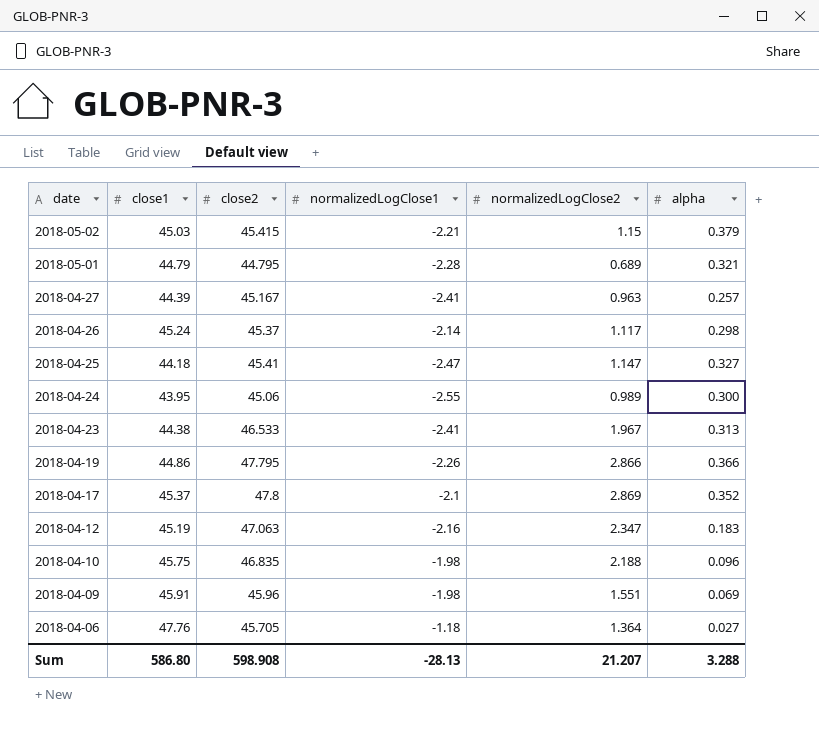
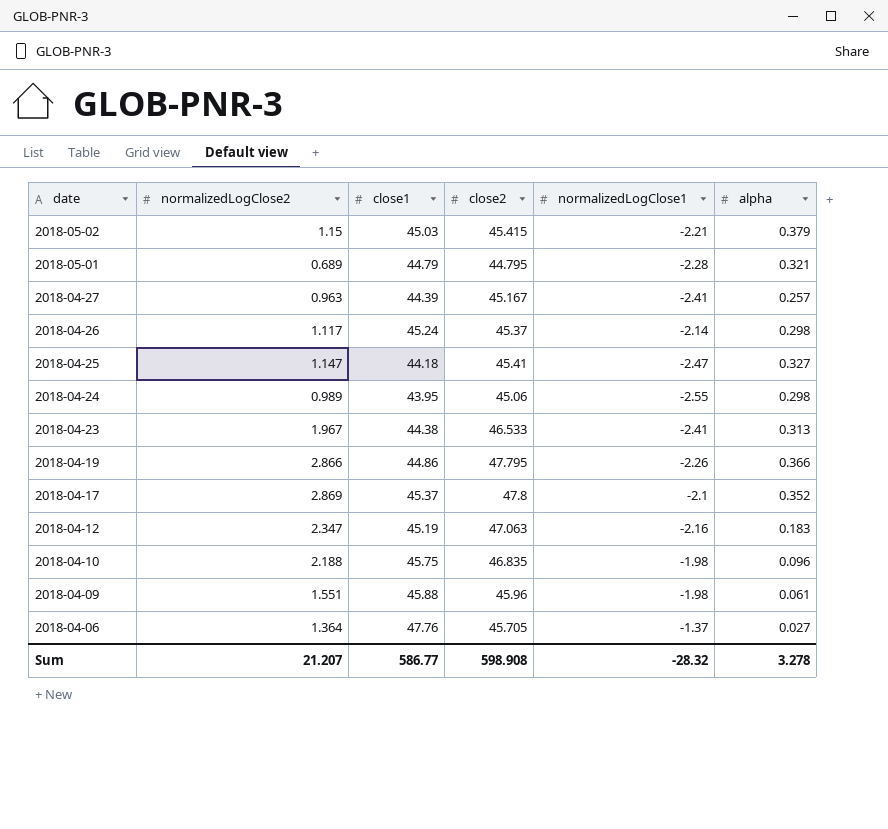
column normalizedLogClose2 | position: 5 -> 2
2018-04-24 | alpha: 0.300 -> 0.298
2018-04-09 | close1: 45.91 -> 45.88
2018-04-09 | alpha: 0.069 -> 0.061
2018-04-06 | normalizedLogClose1: -1.18 -> -1.37
Sum | close1: 586.80 -> 586.77
Sum | normalizedLogClose1: -28.13 -> -28.32
Sum | alpha: 3.288 -> 3.278

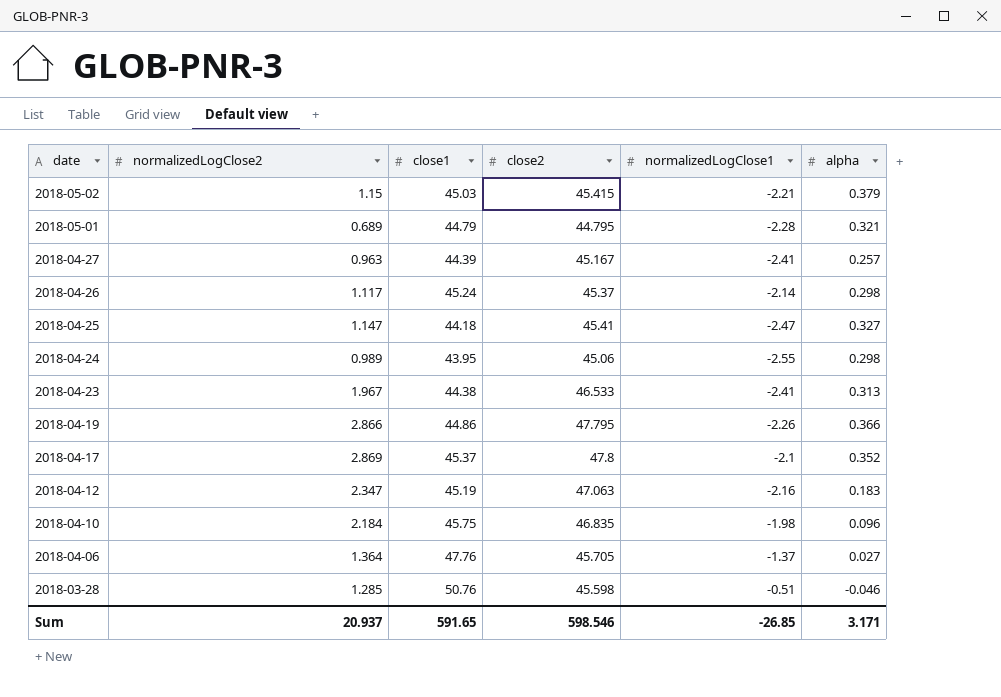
row 2018-04-09: 1.551 | 45.88 | 45.96 | -1.98 | 0.061 -> none
2018-04-10 | normalizedLogClose2: 2.188 -> 2.184
row 2018-03-28: none -> 1.285 | 50.76 | 45.598 | -0.51 | -0.046
Sum | normalizedLogClose2: 21.207 -> 20.937
Sum | close1: 586.77 -> 591.65
Sum | close2: 598.908 -> 598.546
Sum | normalizedLogClose1: -28.32 -> -26.85
Sum | alpha: 3.278 -> 3.171

